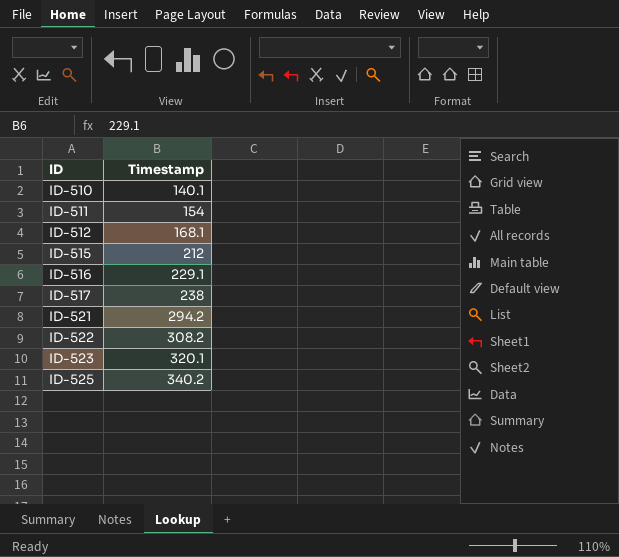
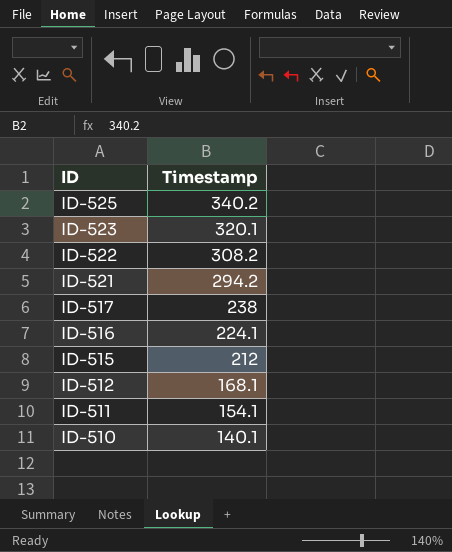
row order: ID ascending -> ID descending
ID-516 | Timestamp: 229.1 -> 224.1
ID-511 | Timestamp: 154 -> 154.1

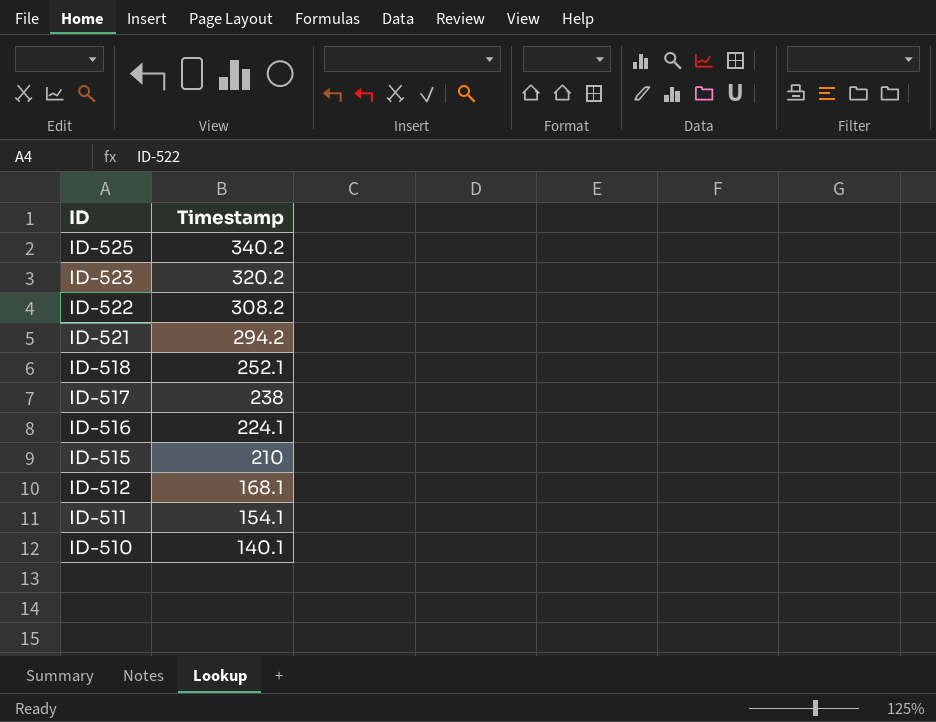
ID-523 | Timestamp: 320.1 -> 320.2
row ID-518: none -> 252.1
ID-515 | Timestamp: 212 -> 210

